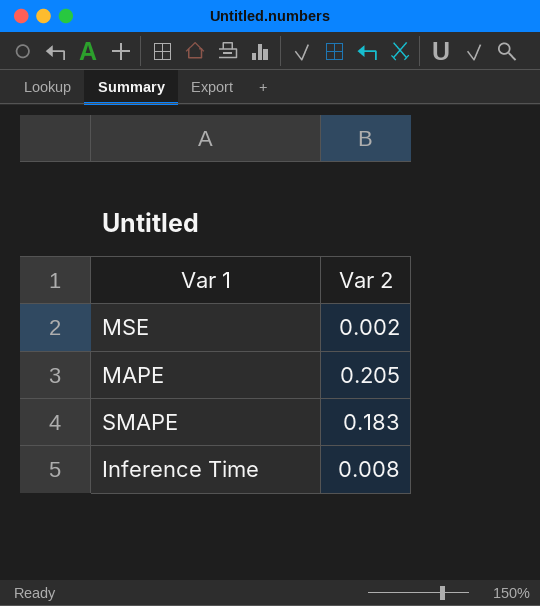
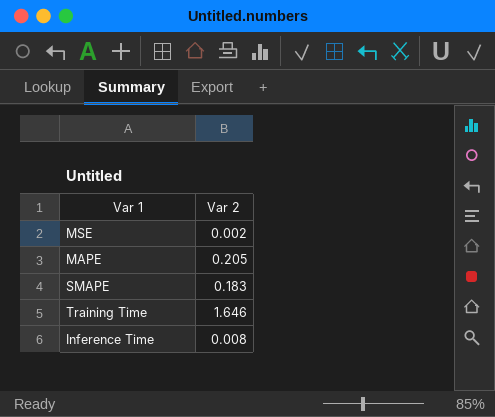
row Training Time: none -> 1.646

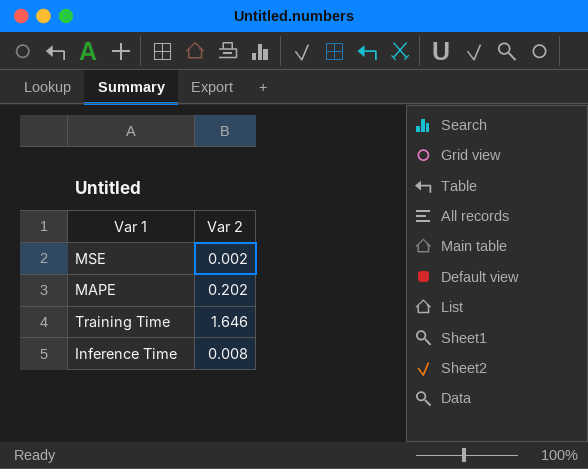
row SMAPE: 0.183 -> none
MAPE | Var 2: 0.205 -> 0.202

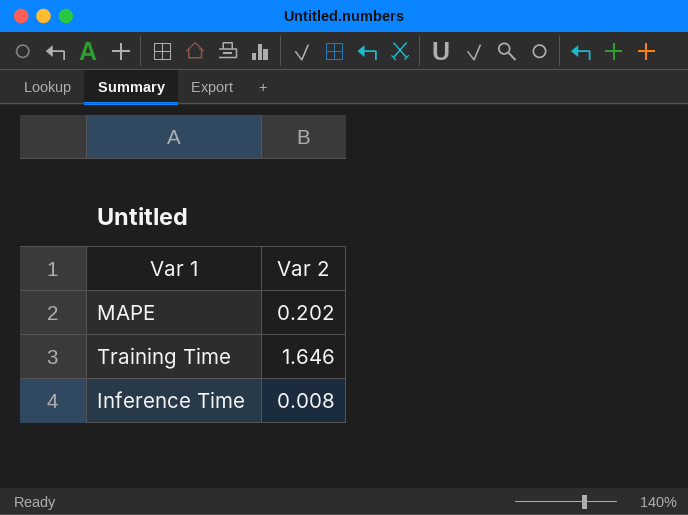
row MSE: 0.002 -> none

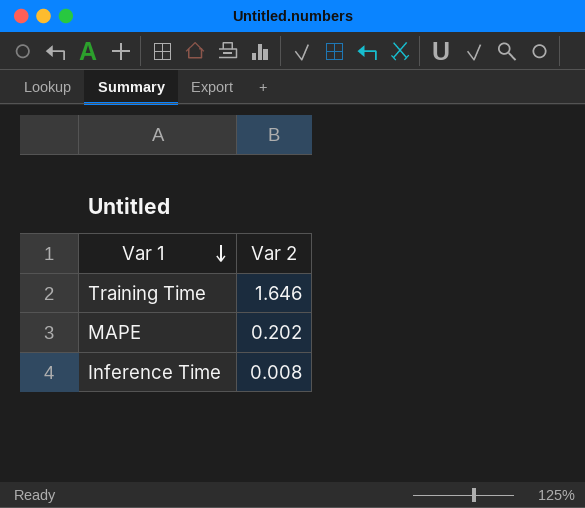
row order: none -> Var 1 descending

